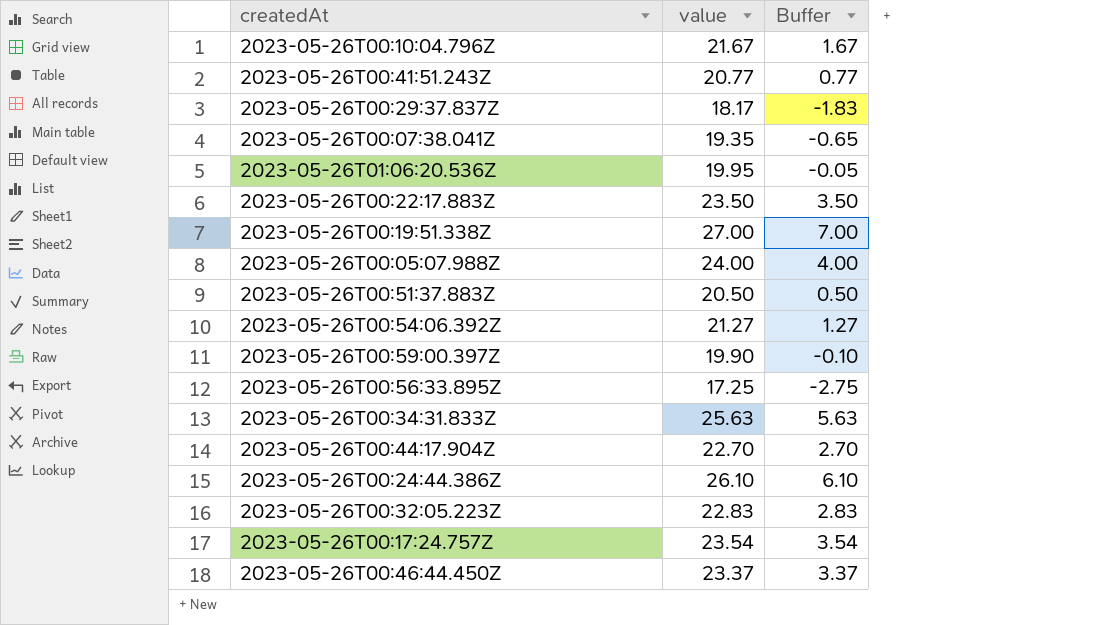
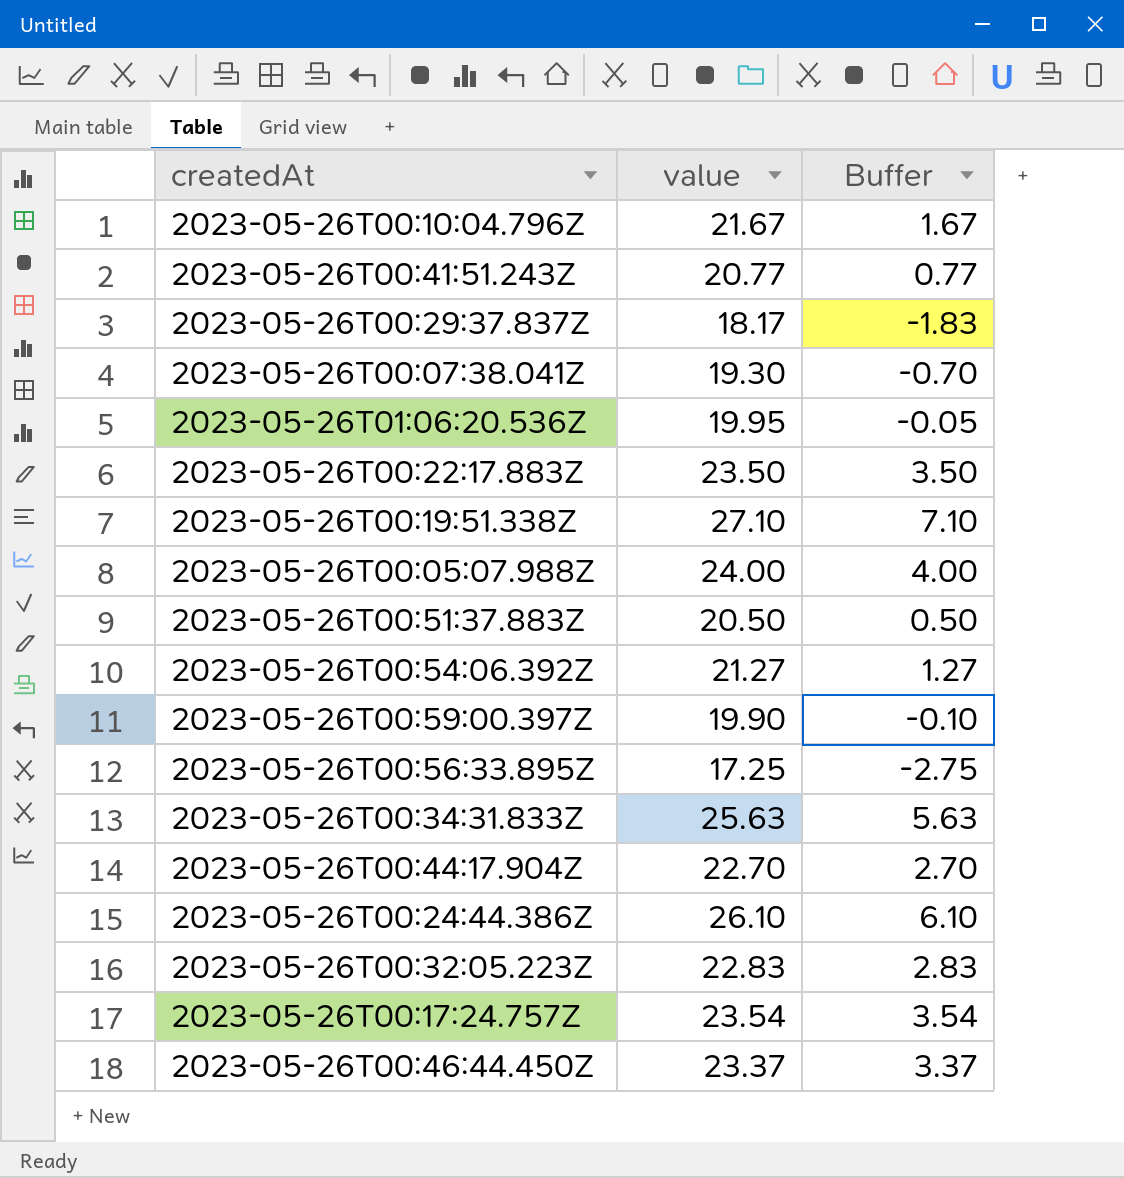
2023-05-26T00:07:38.041Z | value: 19.35 -> 19.30
2023-05-26T00:07:38.041Z | Buffer: -0.65 -> -0.70
2023-05-26T00:19:51.338Z | value: 27.00 -> 27.10
2023-05-26T00:19:51.338Z | Buffer: 7.00 -> 7.10

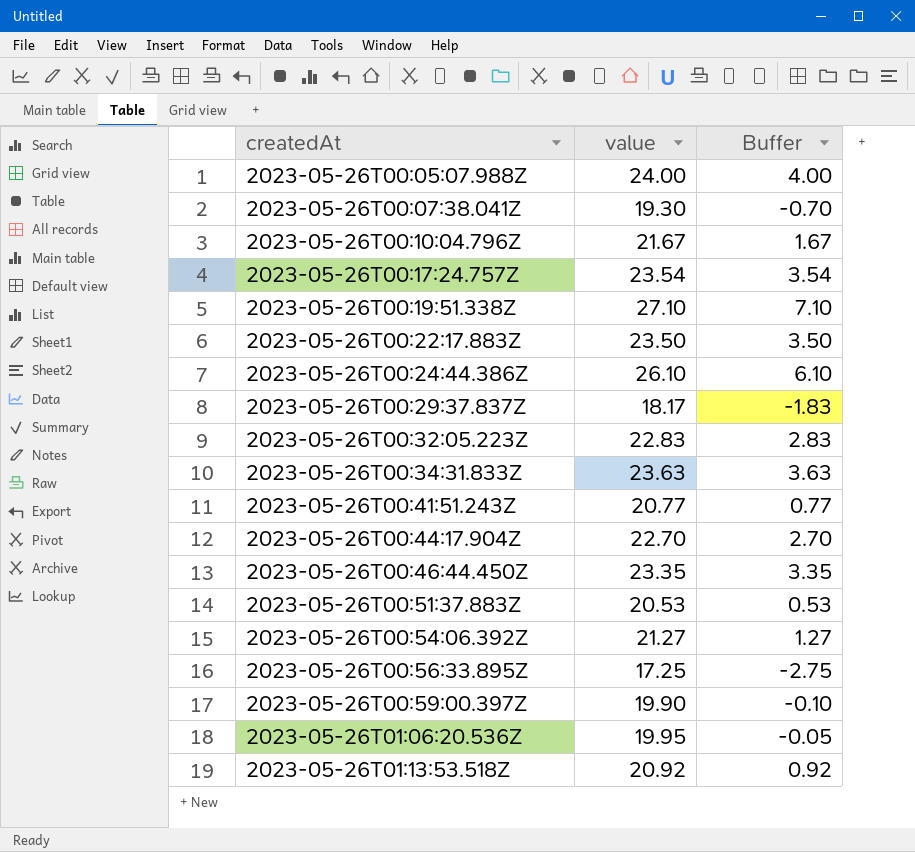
row order: none -> createdAt ascending
2023-05-26T00:34:31.833Z | value: 25.63 -> 23.63
2023-05-26T00:34:31.833Z | Buffer: 5.63 -> 3.63
2023-05-26T00:46:44.450Z | value: 23.37 -> 23.35
2023-05-26T00:46:44.450Z | Buffer: 3.37 -> 3.35
2023-05-26T00:51:37.883Z | value: 20.50 -> 20.53
2023-05-26T00:51:37.883Z | Buffer: 0.50 -> 0.53
row 2023-05-26T01:13:53.518Z: none -> 20.92 | 0.92

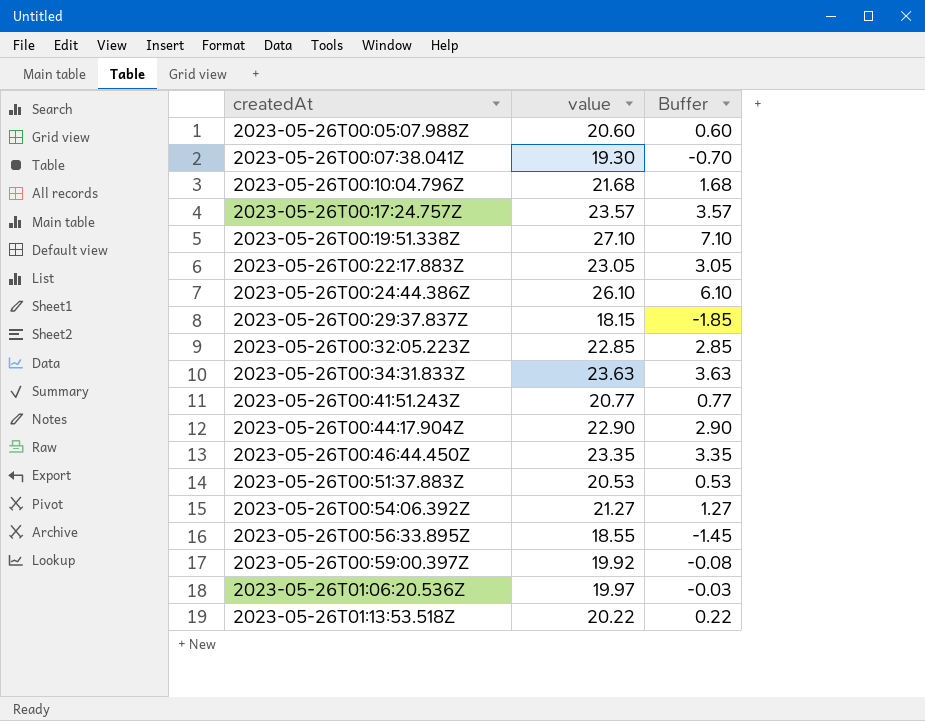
2023-05-26T00:05:07.988Z | value: 24.00 -> 20.60
2023-05-26T00:05:07.988Z | Buffer: 4.00 -> 0.60
2023-05-26T00:10:04.796Z | value: 21.67 -> 21.68
2023-05-26T00:10:04.796Z | Buffer: 1.67 -> 1.68
2023-05-26T00:17:24.757Z | value: 23.54 -> 23.57
2023-05-26T00:17:24.757Z | Buffer: 3.54 -> 3.57
2023-05-26T00:22:17.883Z | value: 23.50 -> 23.05
2023-05-26T00:22:17.883Z | Buffer: 3.50 -> 3.05
2023-05-26T00:29:37.837Z | value: 18.17 -> 18.15
2023-05-26T00:29:37.837Z | Buffer: -1.83 -> -1.85
2023-05-26T00:32:05.223Z | value: 22.83 -> 22.85
2023-05-26T00:32:05.223Z | Buffer: 2.83 -> 2.85
2023-05-26T00:44:17.904Z | value: 22.70 -> 22.90
2023-05-26T00:44:17.904Z | Buffer: 2.70 -> 2.90
2023-05-26T00:56:33.895Z | value: 17.25 -> 18.55
2023-05-26T00:56:33.895Z | Buffer: -2.75 -> -1.45
2023-05-26T00:59:00.397Z | value: 19.90 -> 19.92
2023-05-26T00:59:00.397Z | Buffer: -0.10 -> -0.08
2023-05-26T01:06:20.536Z | value: 19.95 -> 19.97
2023-05-26T01:06:20.536Z | Buffer: -0.05 -> -0.03
2023-05-26T01:13:53.518Z | value: 20.92 -> 20.22
2023-05-26T01:13:53.518Z | Buffer: 0.92 -> 0.22

